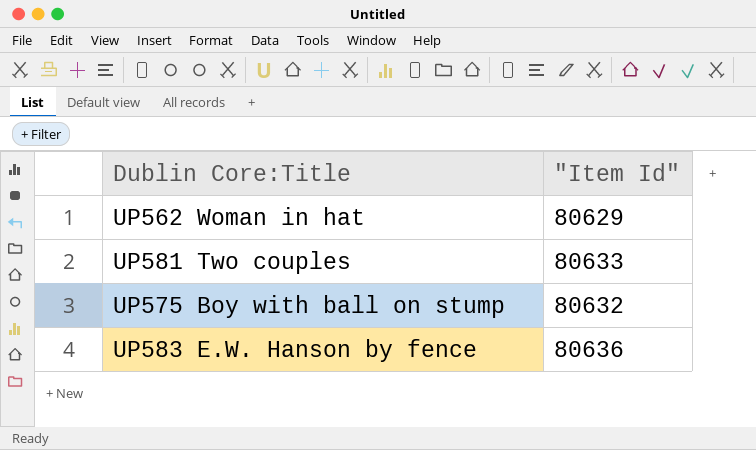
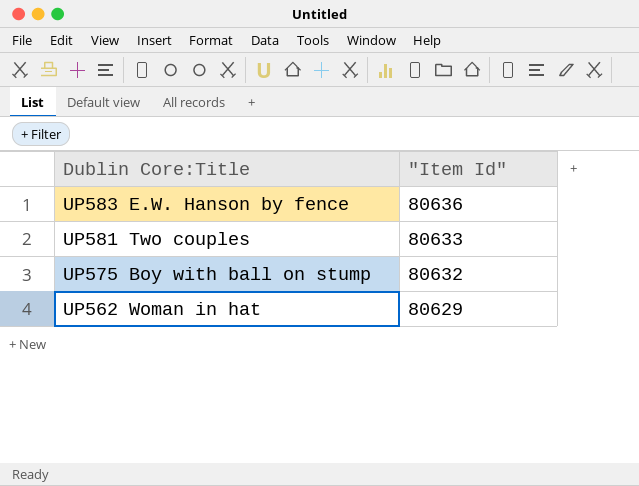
row order: none -> Dublin Core:Title descending

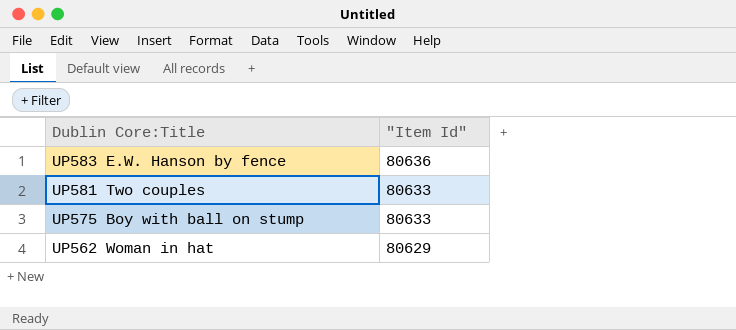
UP575 Boy with ball on stump | "Item Id": 80632 -> 80633

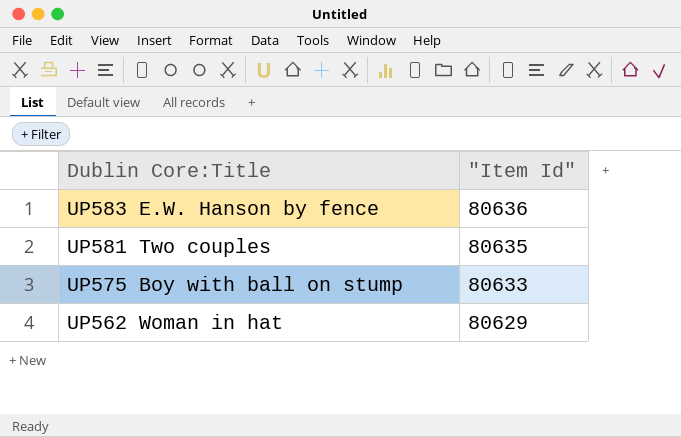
UP581 Two couples | "Item Id": 80633 -> 80635

